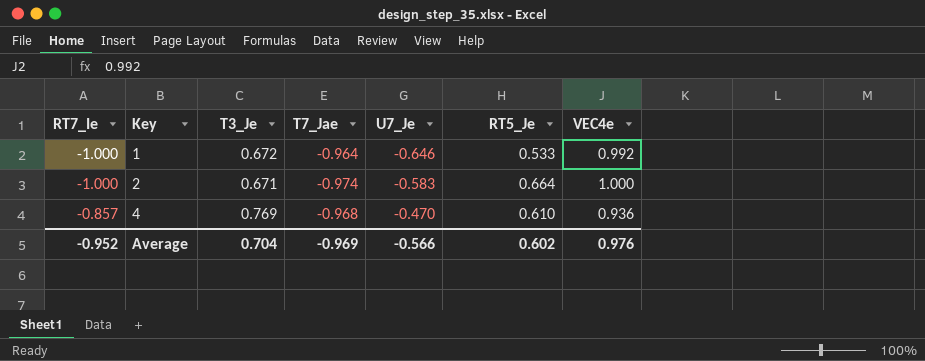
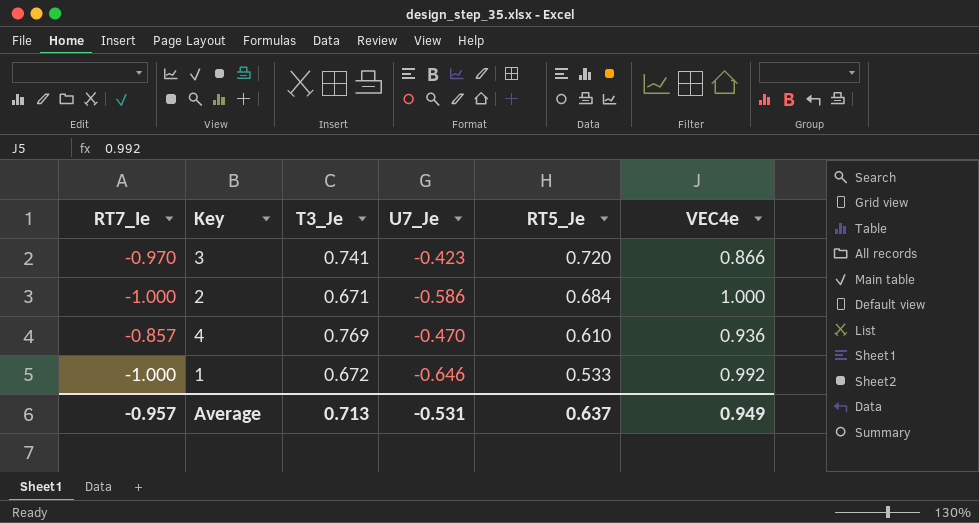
row order: RT7_Ie ascending -> RT5_Je descending
column T7_Jae | position: 4 -> none
row 3: none -> -0.970 | 0.741 | -0.423 | 0.720 | 0.866
2 | U7_Je: -0.583 -> -0.586
2 | RT5_Je: 0.664 -> 0.684
Average | RT7_Ie: -0.952 -> -0.957
Average | T3_Je: 0.704 -> 0.713
Average | U7_Je: -0.566 -> -0.531
Average | RT5_Je: 0.602 -> 0.637
Average | VEC4e: 0.976 -> 0.949

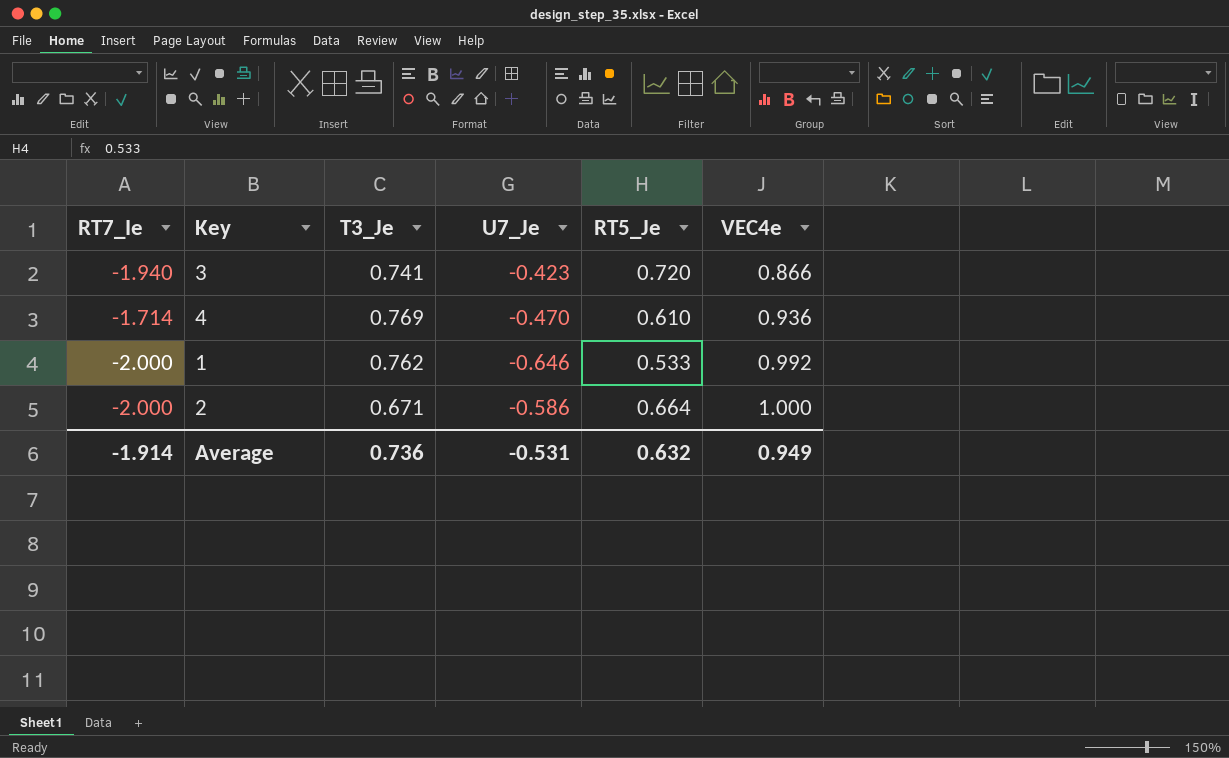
row order: RT5_Je descending -> VEC4e ascending
3 | RT7_Ie: -0.970 -> -1.940
4 | RT7_Ie: -0.857 -> -1.714
1 | RT7_Ie: -1.000 -> -2.000
1 | T3_Je: 0.672 -> 0.762
2 | RT7_Ie: -1.000 -> -2.000
2 | RT5_Je: 0.684 -> 0.664
Average | RT7_Ie: -0.957 -> -1.914
Average | T3_Je: 0.713 -> 0.736
Average | RT5_Je: 0.637 -> 0.632

